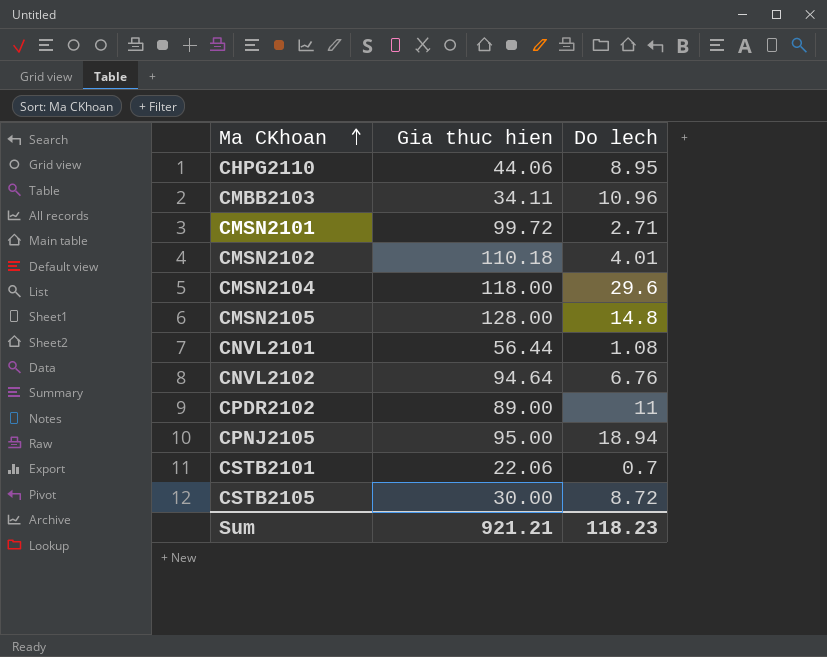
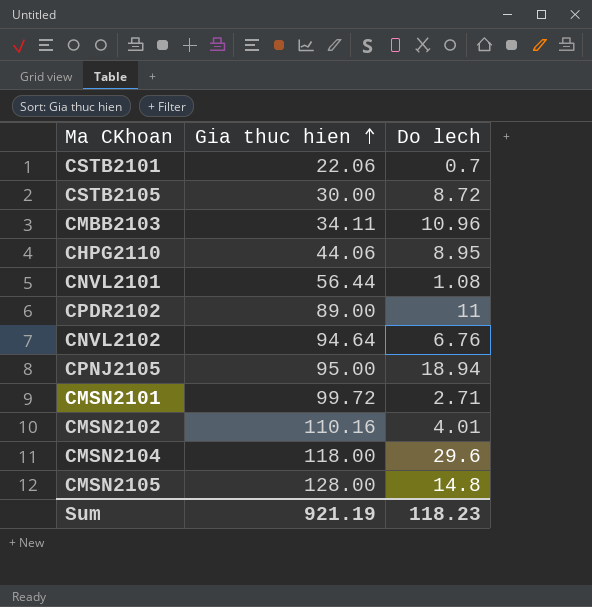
row order: Ma CKhoan ascending -> Gia thuc hien ascending
CMSN2102 | Gia thuc hien: 110.18 -> 110.16
Sum | Gia thuc hien: 921.21 -> 921.19

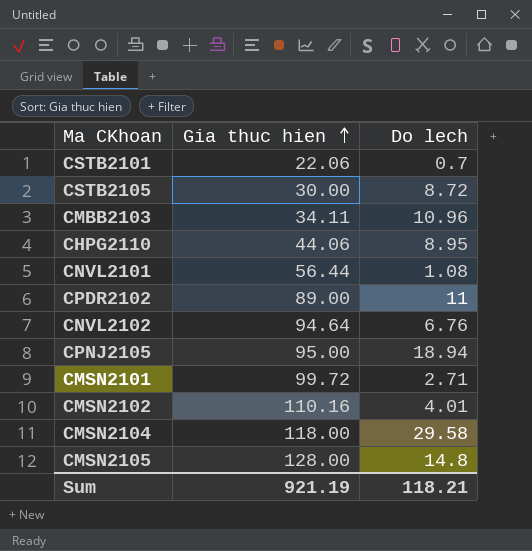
CMSN2104 | Do lech: 29.6 -> 29.58
Sum | Do lech: 118.23 -> 118.21

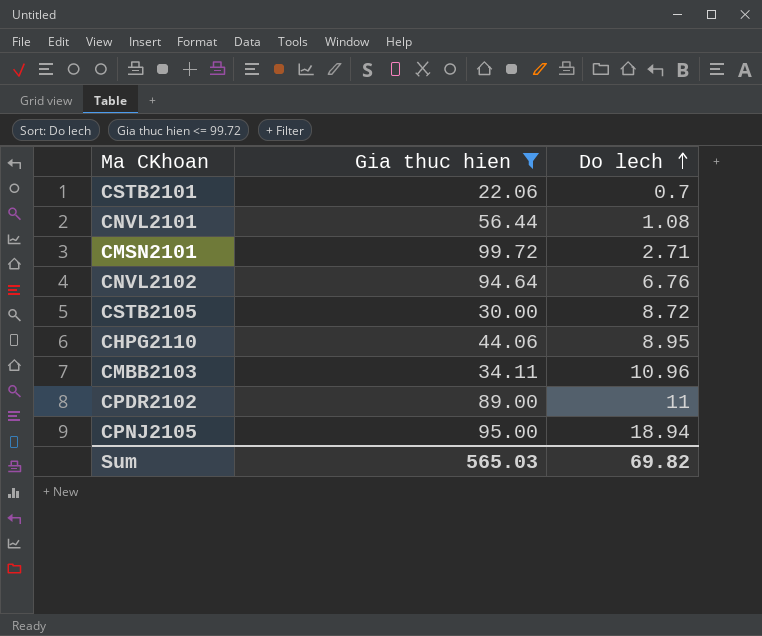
filter: none -> Gia thuc hien <= 99.72
row order: Gia thuc hien ascending -> Do lech ascending
Sum | Gia thuc hien: 921.19 -> 565.03
Sum | Do lech: 118.21 -> 69.82

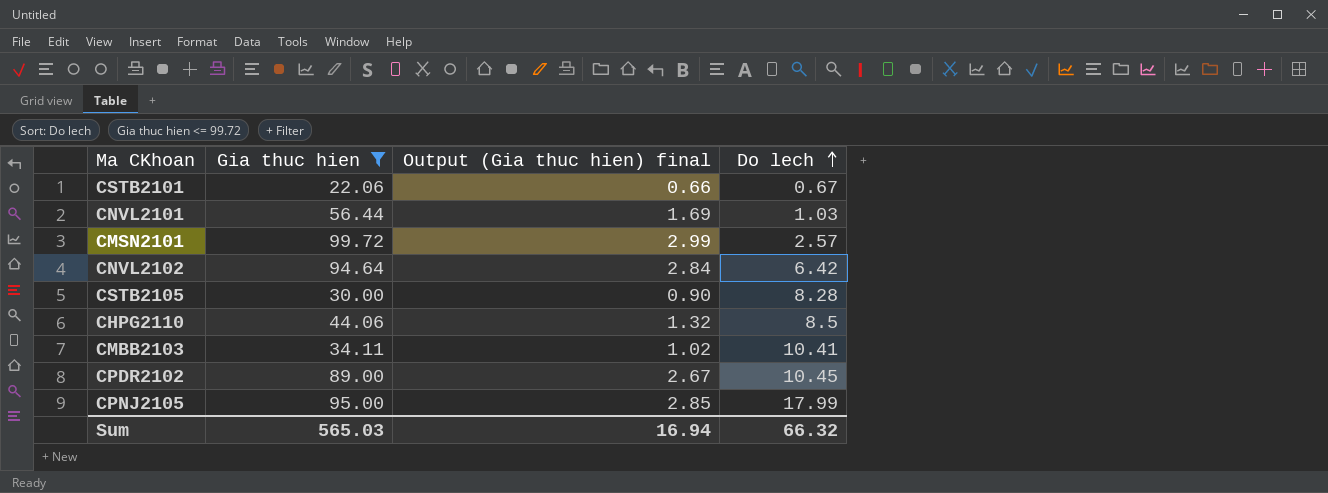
column Output (Gia thuc hien) final | formula: none -> [Gia thuc hien] * 0.03
CSTB2101 | Do lech: 0.7 -> 0.67
CNVL2101 | Do lech: 1.08 -> 1.03
CMSN2101 | Do lech: 2.71 -> 2.57
CNVL2102 | Do lech: 6.76 -> 6.42
CSTB2105 | Do lech: 8.72 -> 8.28
CHPG2110 | Do lech: 8.95 -> 8.5
CMBB2103 | Do lech: 10.96 -> 10.41
CPDR2102 | Do lech: 11 -> 10.45
CPNJ2105 | Do lech: 18.94 -> 17.99
Sum | Do lech: 69.82 -> 66.32

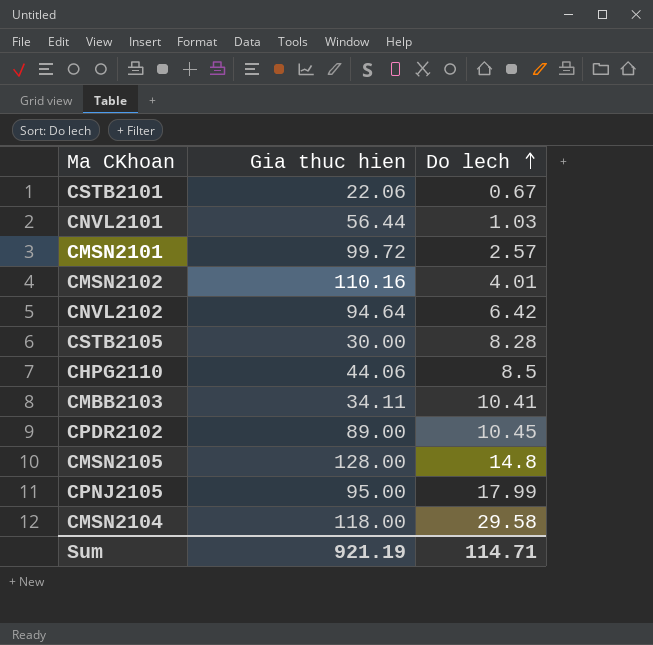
filter: Gia thuc hien <= 99.72 -> none
column Output (Gia thuc hien) final | formula: [Gia thuc hien] * 0.03 -> none
Sum | Gia thuc hien: 565.03 -> 921.19
Sum | Do lech: 66.32 -> 114.71

